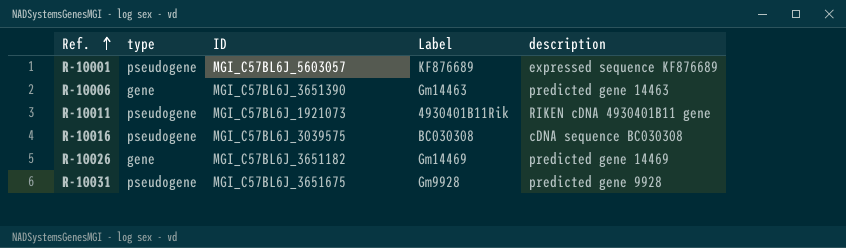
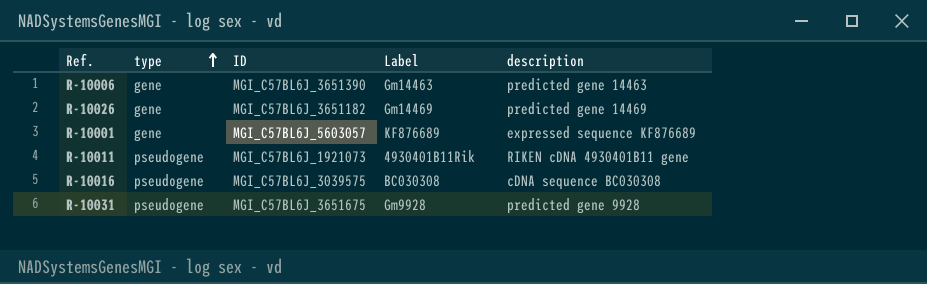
row order: Ref. ascending -> type ascending
R-10001 | type: pseudogene -> gene

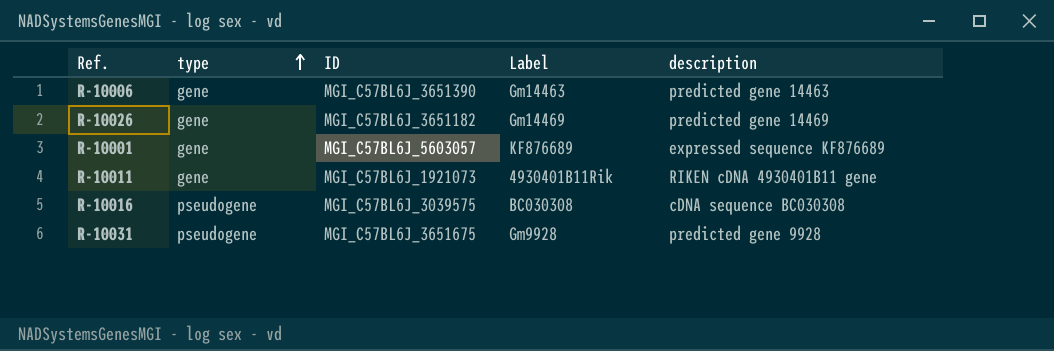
R-10011 | type: pseudogene -> gene

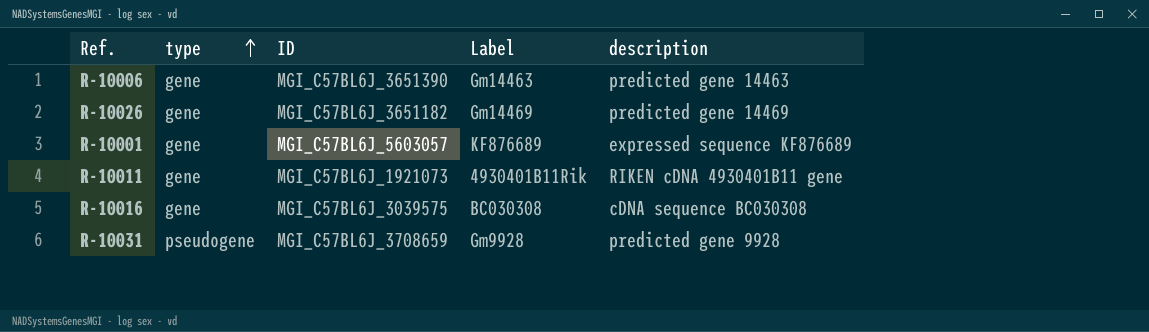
R-10016 | type: pseudogene -> gene
R-10031 | ID: MGI_C57BL6J_3651675 -> MGI_C57BL6J_3708659

